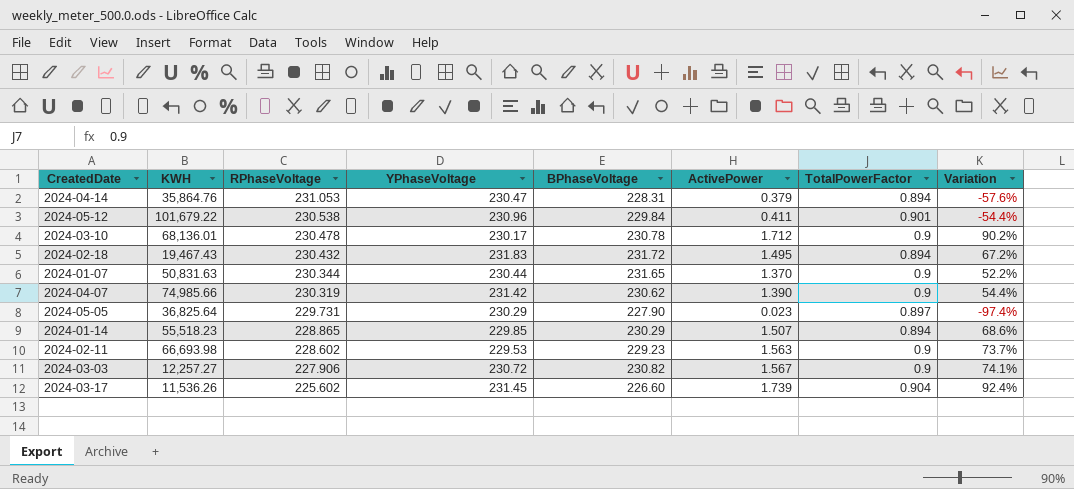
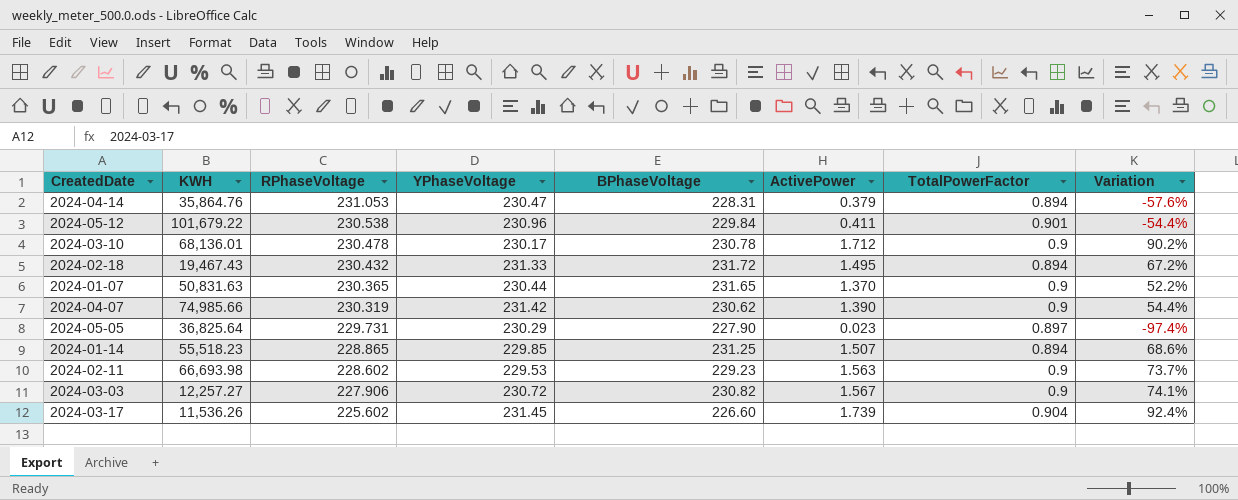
2024-02-18 | YPhaseVoltage: 231.83 -> 231.33
2024-01-07 | RPhaseVoltage: 230.344 -> 230.365
2024-01-14 | BPhaseVoltage: 230.29 -> 231.25

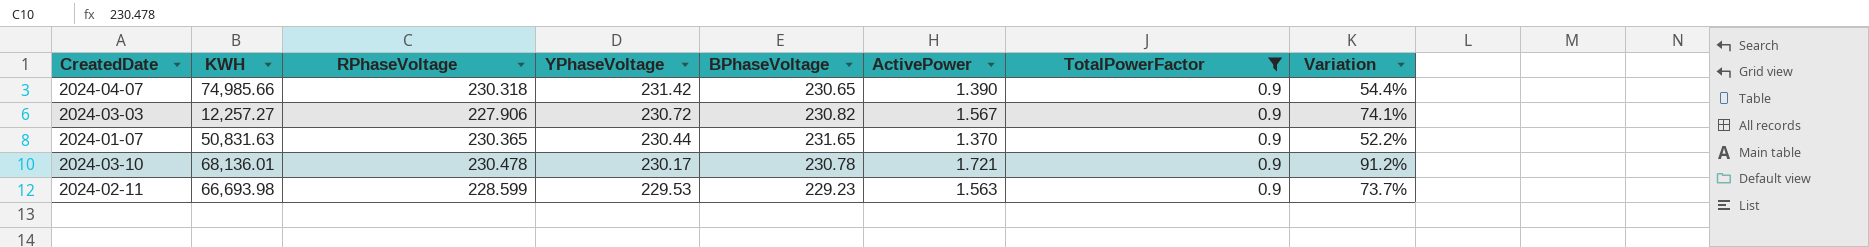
filter: none -> TotalPowerFactor = 0.9
row order: RPhaseVoltage descending -> YPhaseVoltage descending
2024-04-07 | RPhaseVoltage: 230.319 -> 230.318
2024-04-07 | BPhaseVoltage: 230.62 -> 230.65
2024-03-10 | ActivePower: 1.712 -> 1.721
2024-03-10 | Variation: 90.2% -> 91.2%
2024-02-11 | RPhaseVoltage: 228.602 -> 228.599

